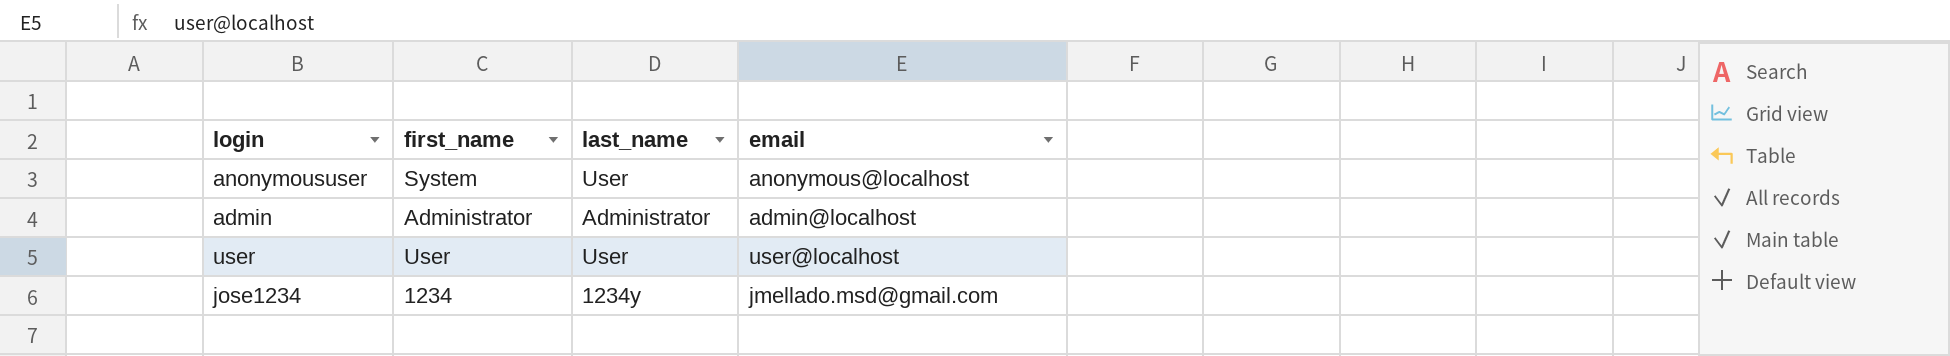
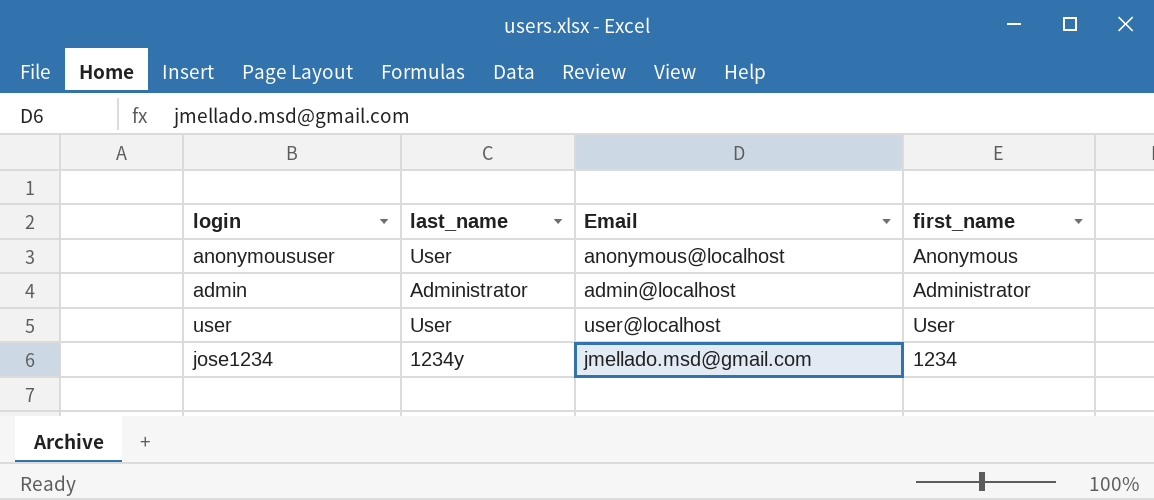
column name: email -> Email
column first_name | position: 2 -> 4
anonymoususer | first_name: System -> Anonymous

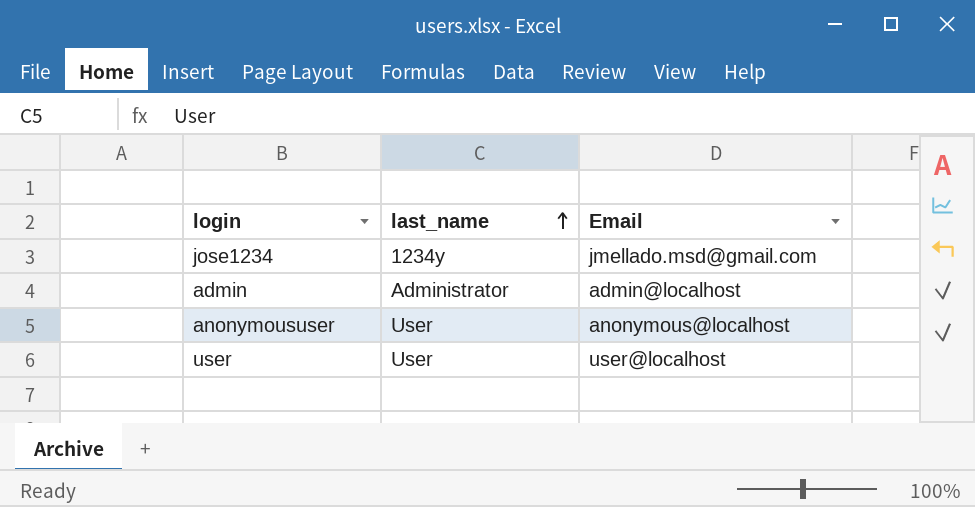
row order: none -> last_name ascending
column first_name | position: 4 -> none

